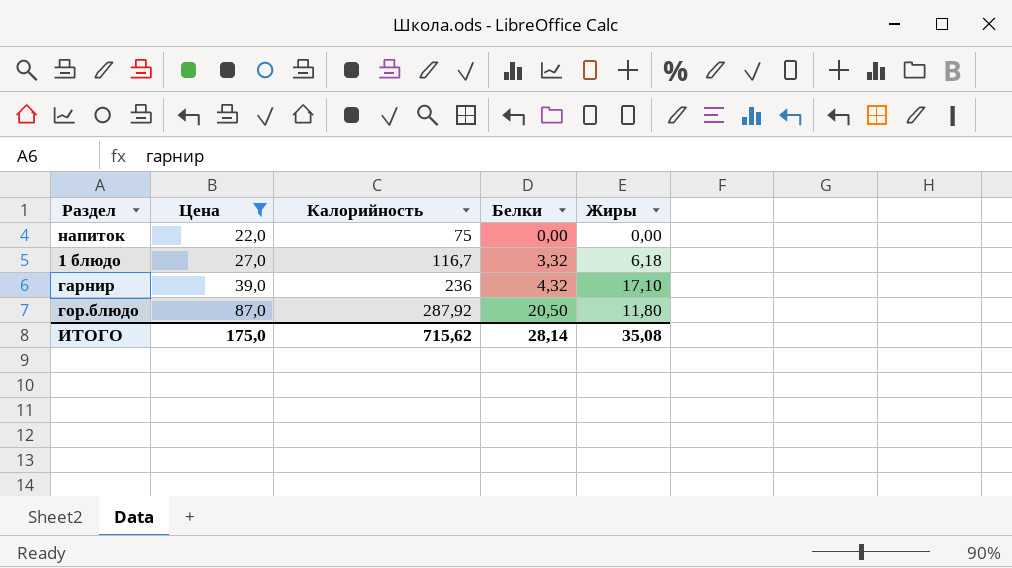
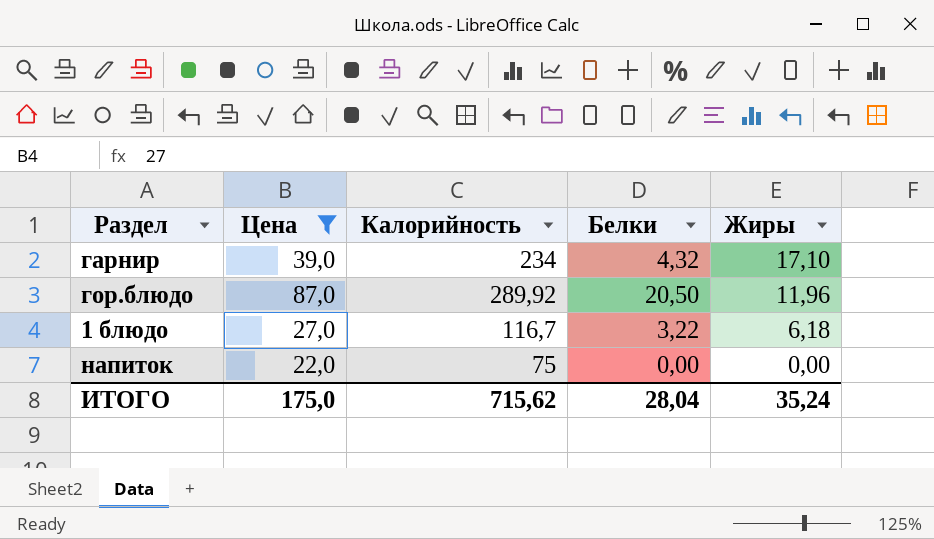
row order: Цена ascending -> Жиры descending
гарнир | Калорийность: 236 -> 234
гор.блюдо | Калорийность: 287,92 -> 289,92
гор.блюдо | Жиры: 11,80 -> 11,96
1 блюдо | Белки: 3,32 -> 3,22
ИТОГО | Белки: 28,14 -> 28,04
ИТОГО | Жиры: 35,08 -> 35,24

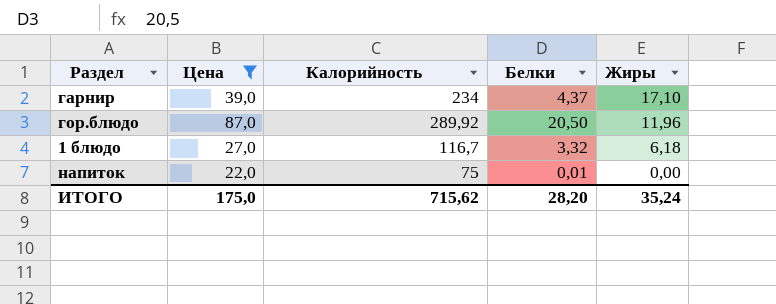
гарнир | Белки: 4,32 -> 4,37
1 блюдо | Белки: 3,22 -> 3,32
напиток | Белки: 0,00 -> 0,01
ИТОГО | Белки: 28,04 -> 28,20

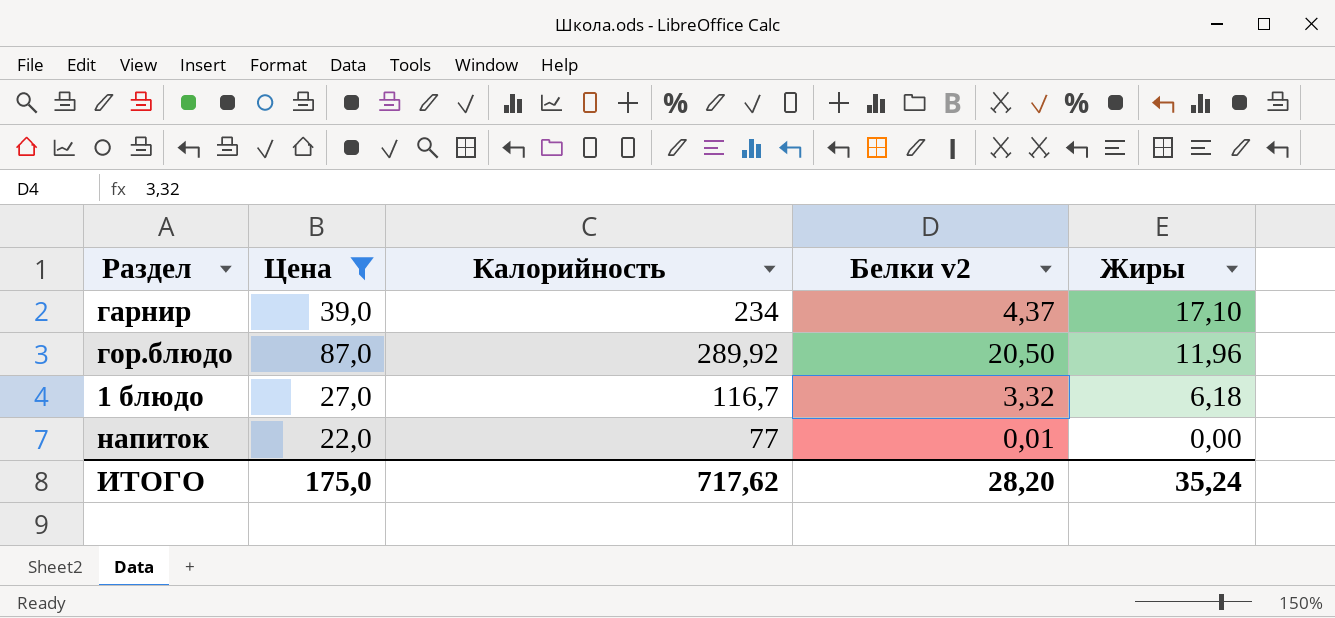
column name: Белки -> Белки v2
напиток | Калорийность: 75 -> 77
ИТОГО | Калорийность: 715,62 -> 717,62

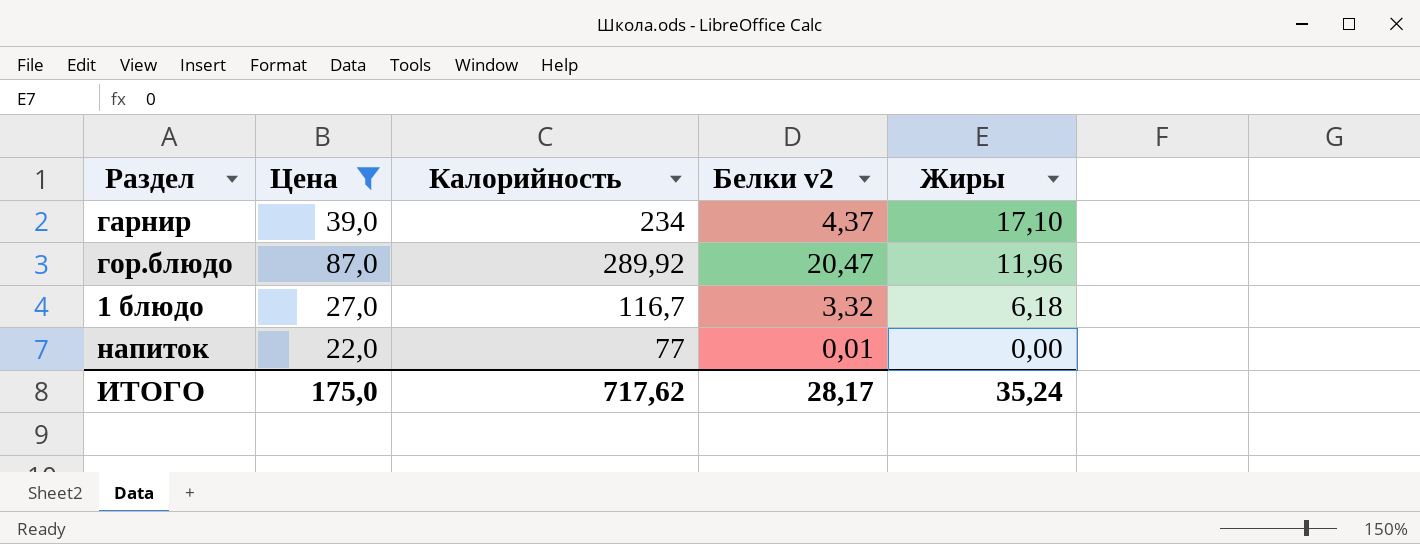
гор.блюдо | Белки v2: 20,50 -> 20,47
ИТОГО | Белки v2: 28,20 -> 28,17

